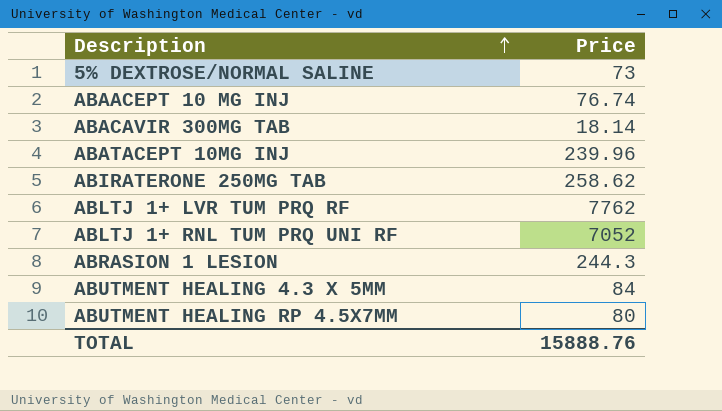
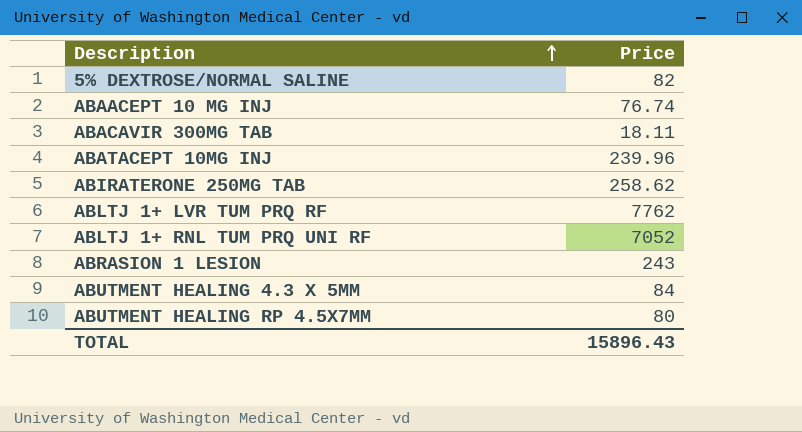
5% DEXTROSE/NORMAL SALINE | Price: 73 -> 82
ABACAVIR 300MG TAB | Price: 18.14 -> 18.11
ABRASION 1 LESION | Price: 244.3 -> 243
TOTAL | Price: 15888.76 -> 15896.43

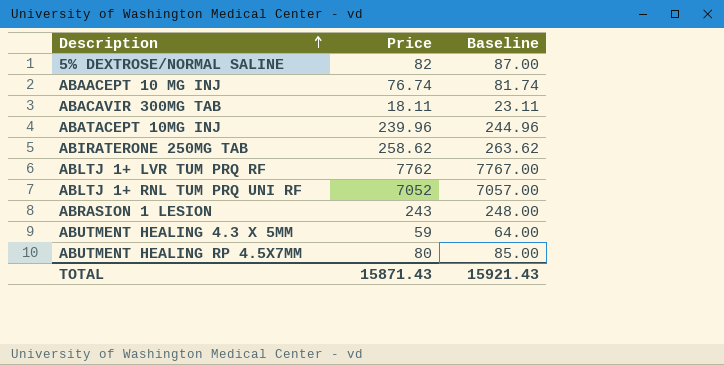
column Baseline | formula: none -> [Price] + 5
ABUTMENT HEALING 4.3 X 5MM | Price: 84 -> 59
TOTAL | Price: 15896.43 -> 15871.43

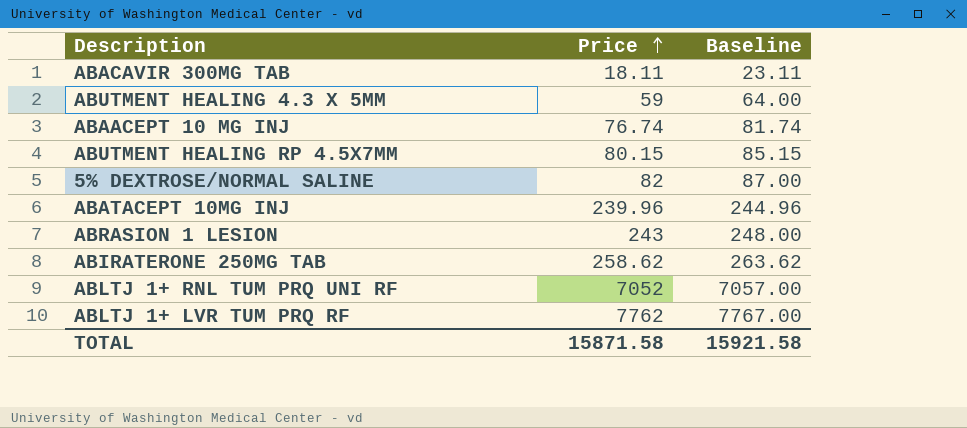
row order: Description ascending -> Price ascending
ABUTMENT HEALING RP 4.5X7MM | Price: 80 -> 80.15
ABUTMENT HEALING RP 4.5X7MM | Baseline: 85.00 -> 85.15
TOTAL | Price: 15871.43 -> 15871.58
TOTAL | Baseline: 15921.43 -> 15921.58

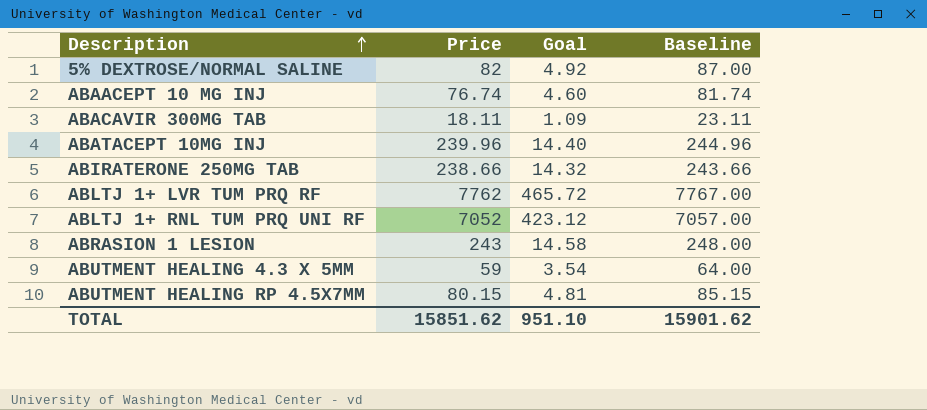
row order: Price ascending -> Description ascending
column Goal | formula: none -> [Price] * 0.06
ABIRATERONE 250MG TAB | Price: 258.62 -> 238.66
ABIRATERONE 250MG TAB | Baseline: 263.62 -> 243.66
TOTAL | Price: 15871.58 -> 15851.62
TOTAL | Baseline: 15921.58 -> 15901.62

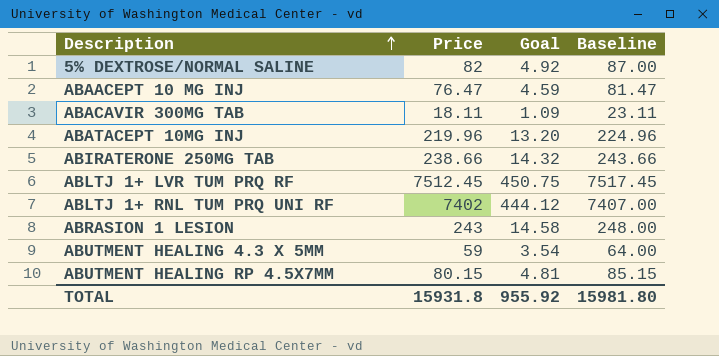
ABAACEPT 10 MG INJ | Price: 76.74 -> 76.47
ABAACEPT 10 MG INJ | Goal: 4.60 -> 4.59
ABAACEPT 10 MG INJ | Baseline: 81.74 -> 81.47
ABATACEPT 10MG INJ | Price: 239.96 -> 219.96
ABATACEPT 10MG INJ | Goal: 14.40 -> 13.20
ABATACEPT 10MG INJ | Baseline: 244.96 -> 224.96
ABLTJ 1+ LVR TUM PRQ RF | Price: 7762 -> 7512.45
ABLTJ 1+ LVR TUM PRQ RF | Goal: 465.72 -> 450.75
ABLTJ 1+ LVR TUM PRQ RF | Baseline: 7767.00 -> 7517.45
ABLTJ 1+ RNL TUM PRQ UNI RF | Price: 7052 -> 7402
ABLTJ 1+ RNL TUM PRQ UNI RF | Goal: 423.12 -> 444.12
ABLTJ 1+ RNL TUM PRQ UNI RF | Baseline: 7057.00 -> 7407.00
TOTAL | Price: 15851.62 -> 15931.8
TOTAL | Goal: 951.10 -> 955.92
TOTAL | Baseline: 15901.62 -> 15981.80

